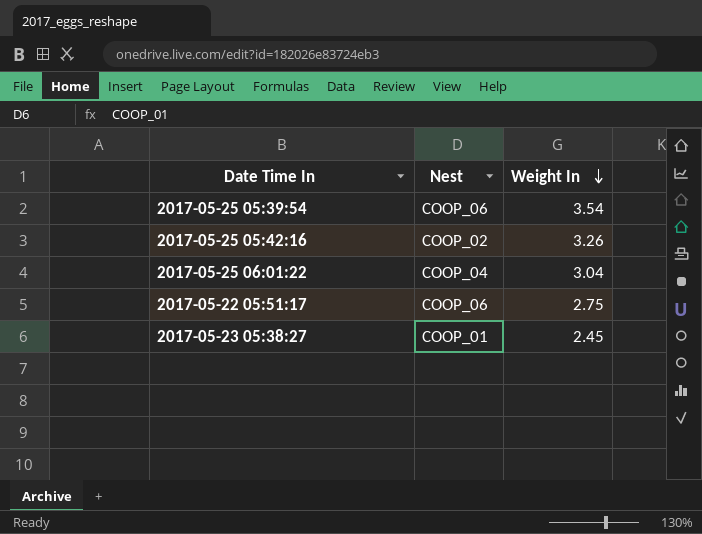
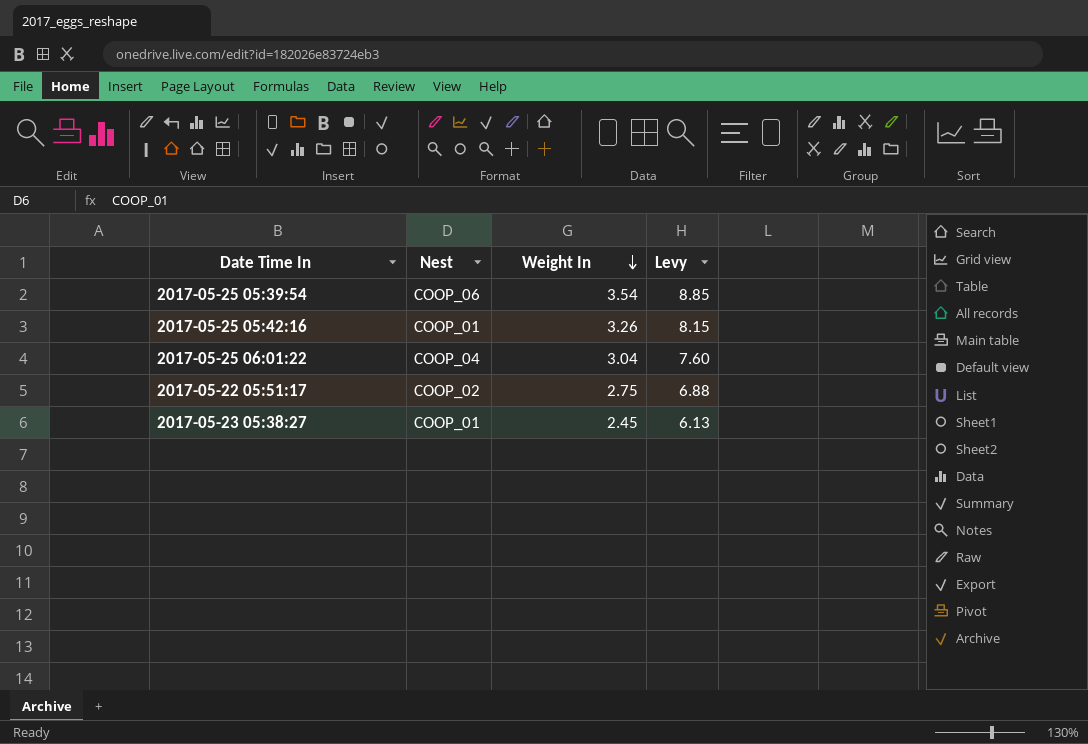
column Levy | formula: none -> [Weight In] * 2.5
2017-05-25 05:42:16 | Nest: COOP_02 -> COOP_01
2017-05-22 05:51:17 | Nest: COOP_06 -> COOP_02

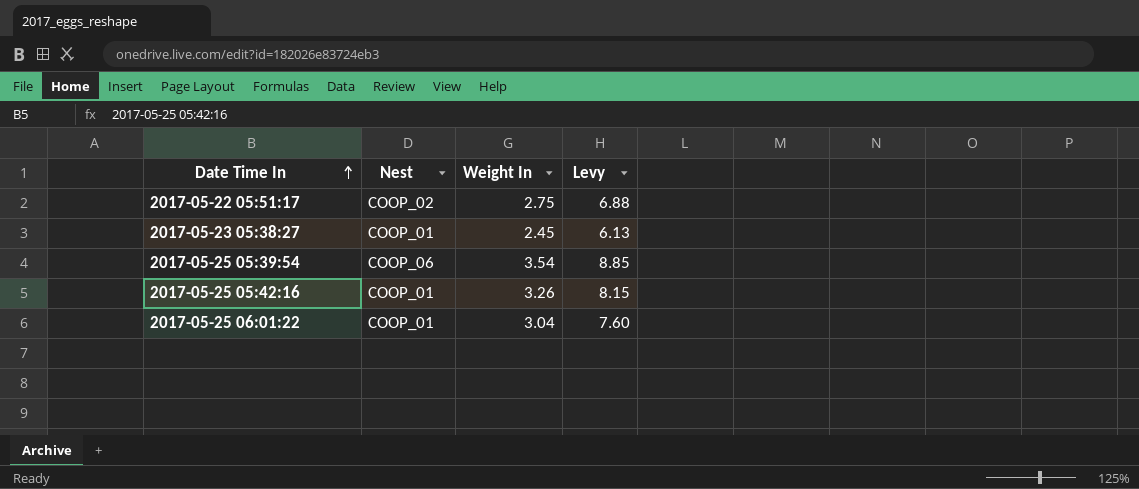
row order: Weight In descending -> Date Time In ascending
2017-05-25 06:01:22 | Nest: COOP_04 -> COOP_01

